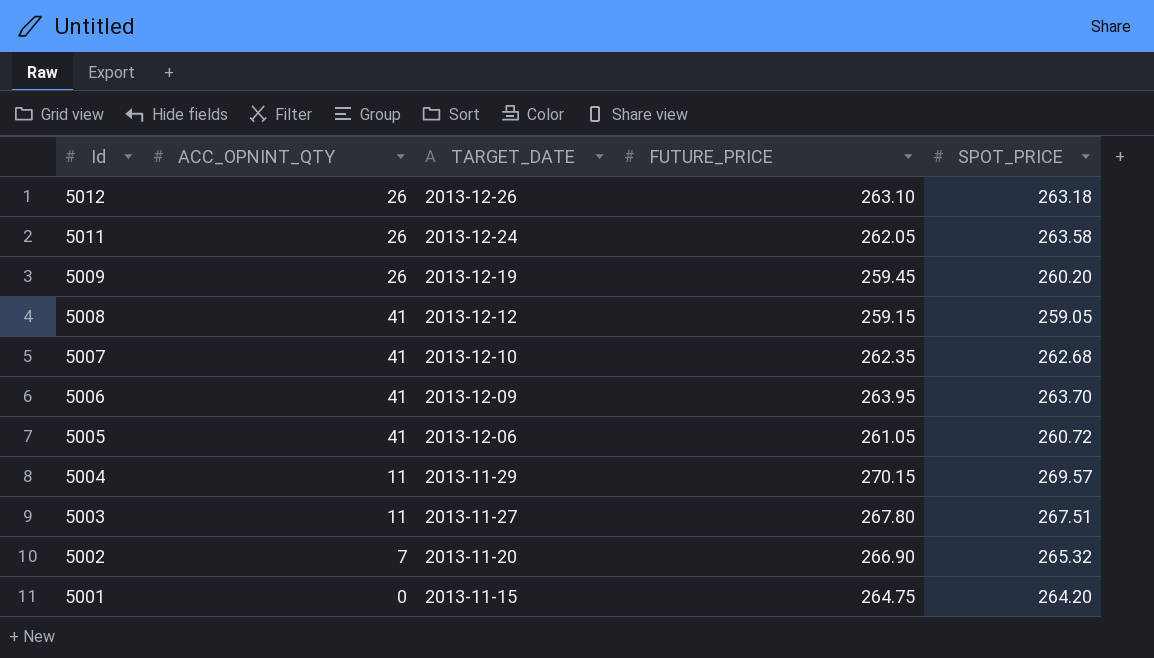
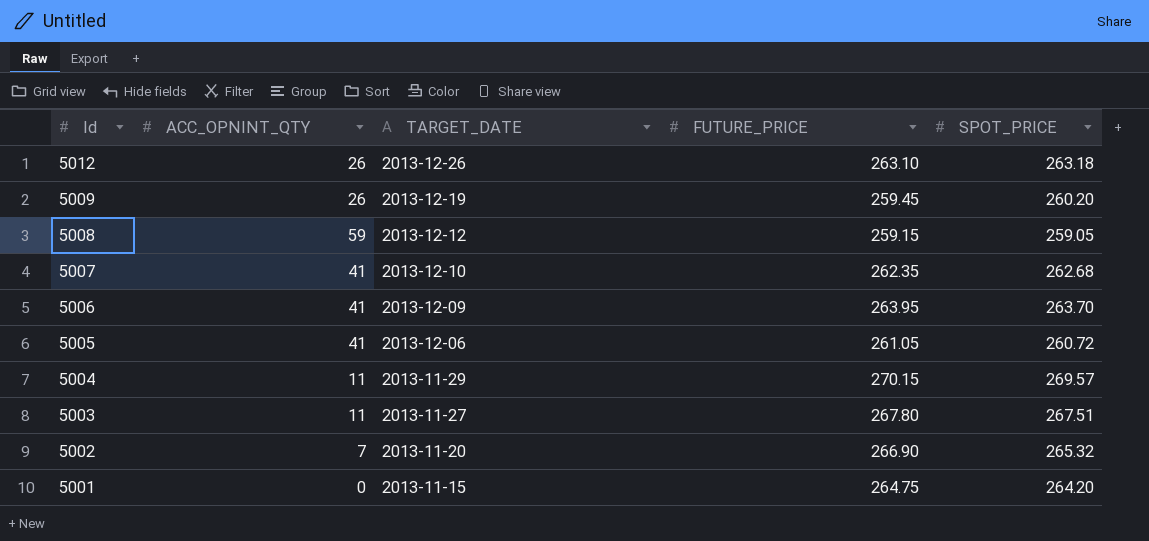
row 5011: 26 | 2013-12-24 | 262.05 | 263.58 -> none
5008 | ACC_OPNINT_QTY: 41 -> 59

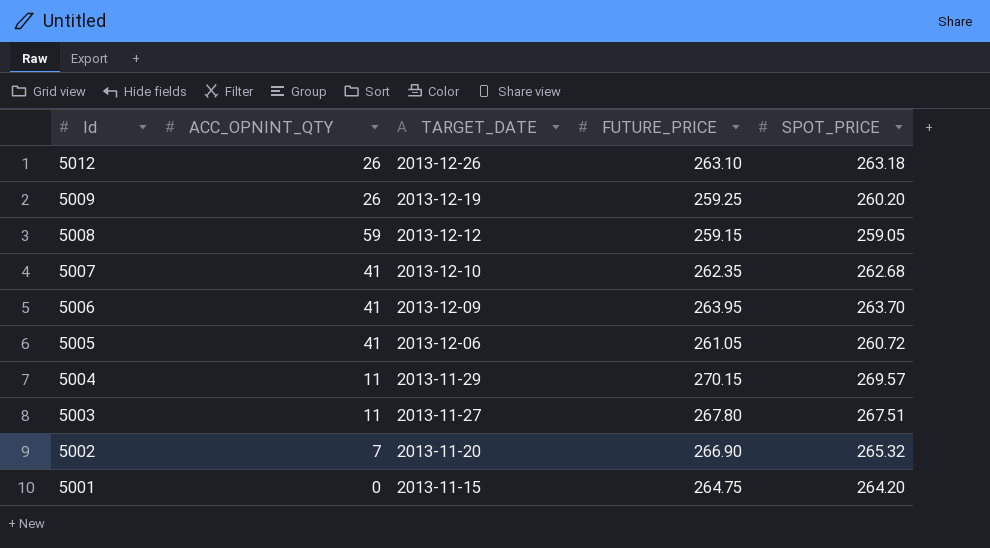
5009 | FUTURE_PRICE: 259.45 -> 259.25

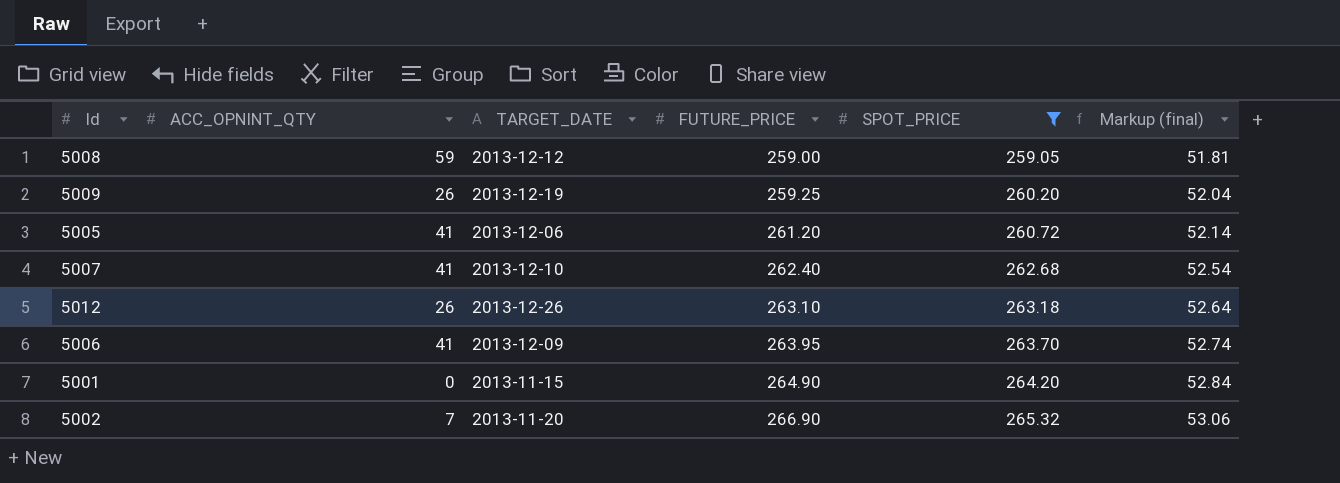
filter: none -> SPOT_PRICE <= 265.32
row order: Id descending -> FUTURE_PRICE ascending
column Markup (final) | formula: none -> [SPOT_PRICE] * 0.2
5008 | FUTURE_PRICE: 259.15 -> 259.00
5005 | FUTURE_PRICE: 261.05 -> 261.20
5007 | FUTURE_PRICE: 262.35 -> 262.40
5001 | FUTURE_PRICE: 264.75 -> 264.90

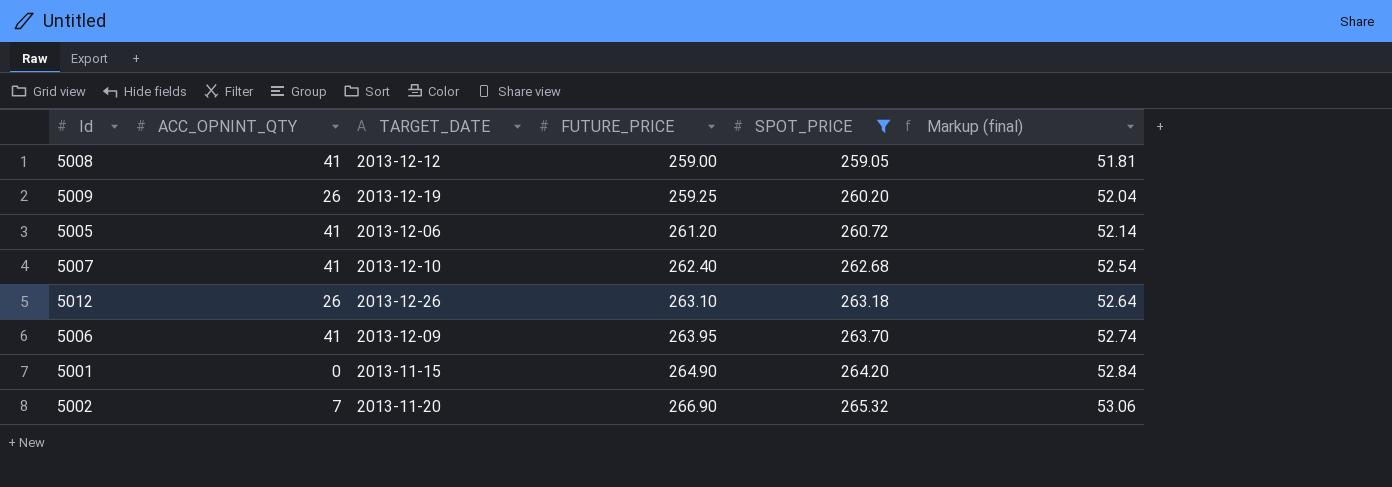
5008 | ACC_OPNINT_QTY: 59 -> 41

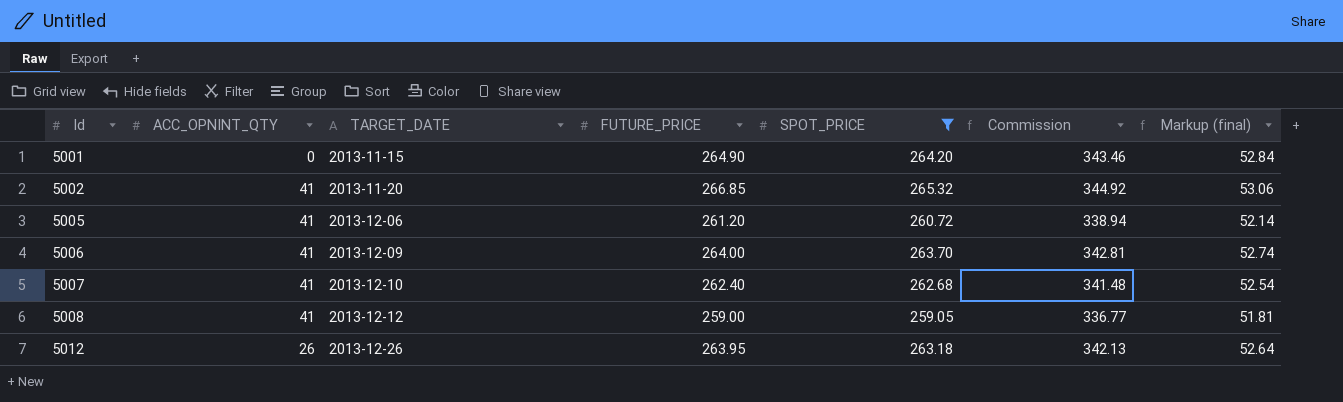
row order: FUTURE_PRICE ascending -> Id ascending
column Commission | formula: none -> [SPOT_PRICE] * 1.3
row 5009: 26 | 2013-12-19 | 259.25 | 260.20 | 52.04 -> none
5002 | ACC_OPNINT_QTY: 7 -> 41
5002 | FUTURE_PRICE: 266.90 -> 266.85
5006 | FUTURE_PRICE: 263.95 -> 264.00
5012 | FUTURE_PRICE: 263.10 -> 263.95

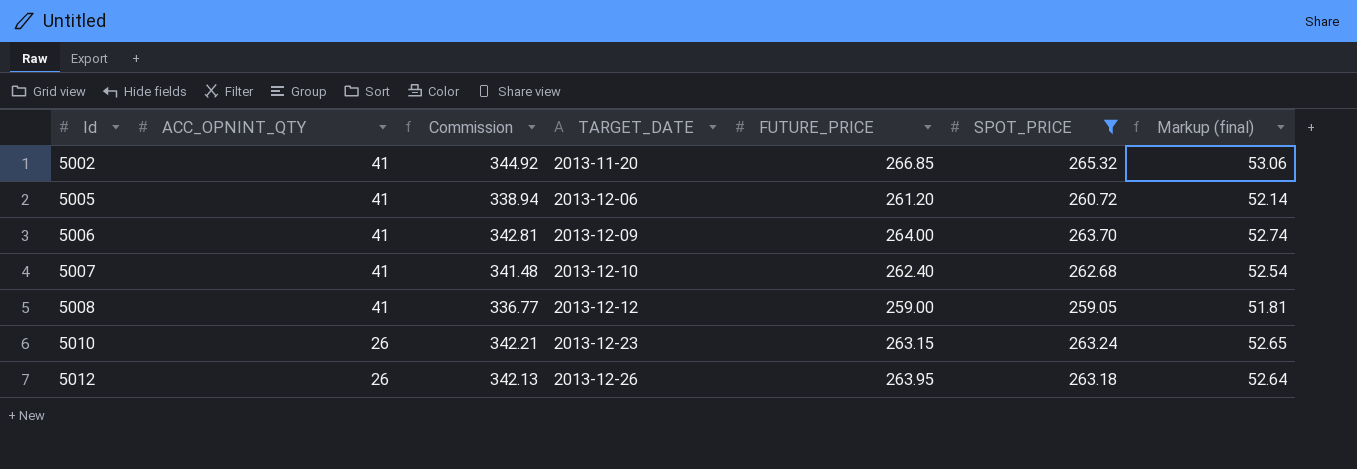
column Commission | position: 6 -> 3
row 5001: 0 | 2013-11-15 | 264.90 | 264.20 | 343.46 | 52.84 -> none
row 5010: none -> 26 | 342.21 | 2013-12-23 | 263.15 | 263.24 | 52.65

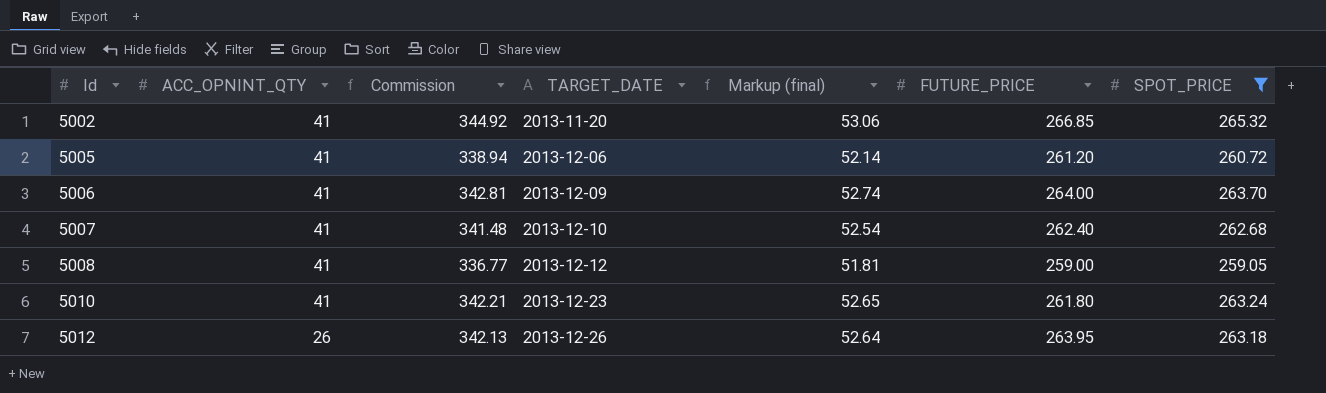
column Markup (final) | position: 7 -> 5
5010 | ACC_OPNINT_QTY: 26 -> 41
5010 | FUTURE_PRICE: 263.15 -> 261.80

